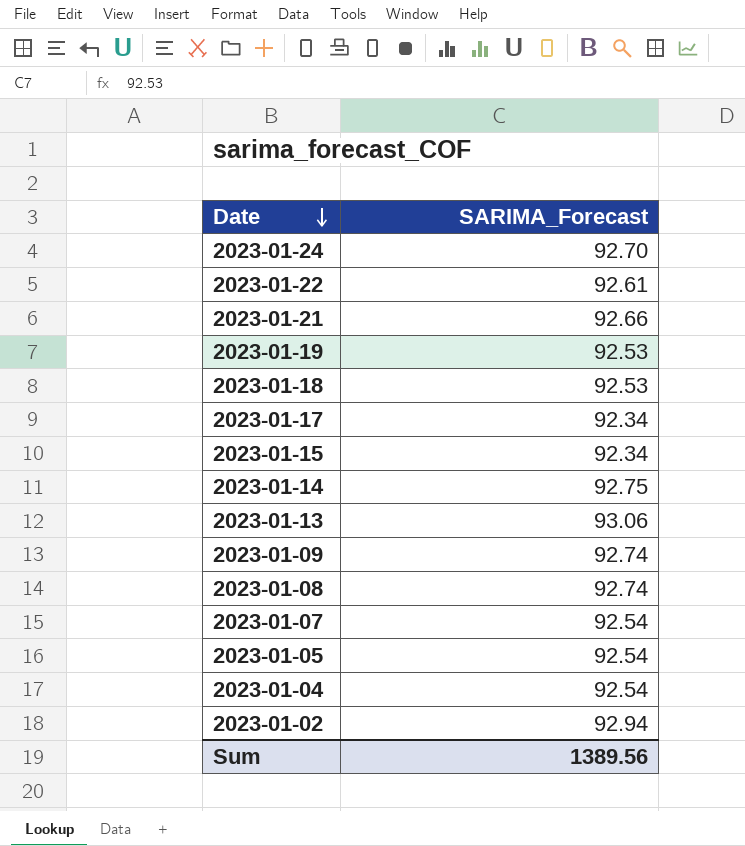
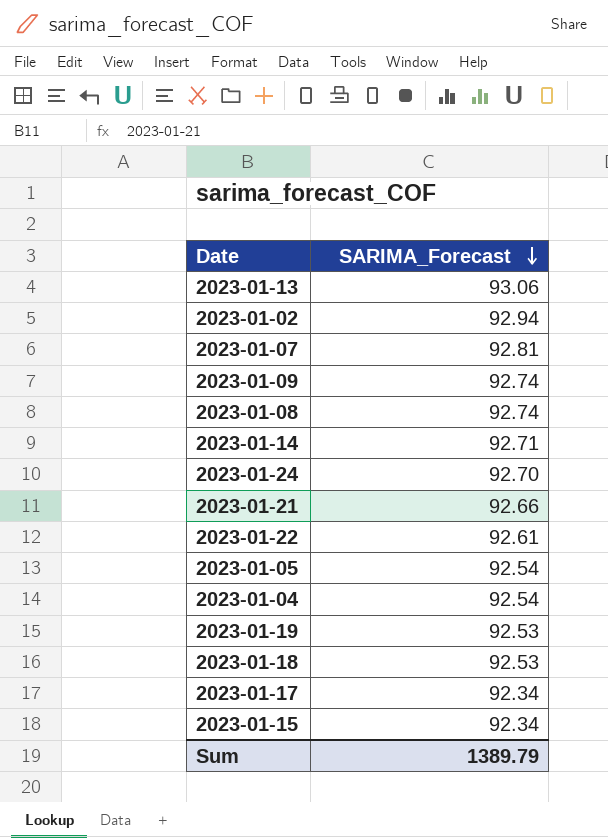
row order: Date descending -> SARIMA_Forecast descending
2023-01-07 | SARIMA_Forecast: 92.54 -> 92.81
2023-01-14 | SARIMA_Forecast: 92.75 -> 92.71
Sum | SARIMA_Forecast: 1389.56 -> 1389.79

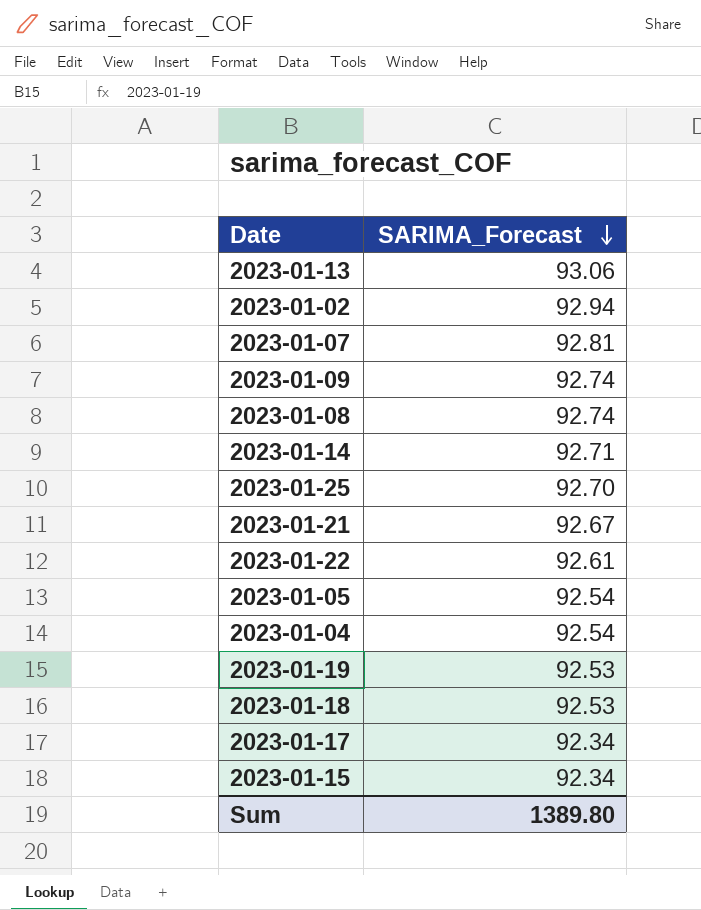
row 2023-01-24: 92.70 -> none
row 2023-01-25: none -> 92.70
2023-01-21 | SARIMA_Forecast: 92.66 -> 92.67
Sum | SARIMA_Forecast: 1389.79 -> 1389.80

